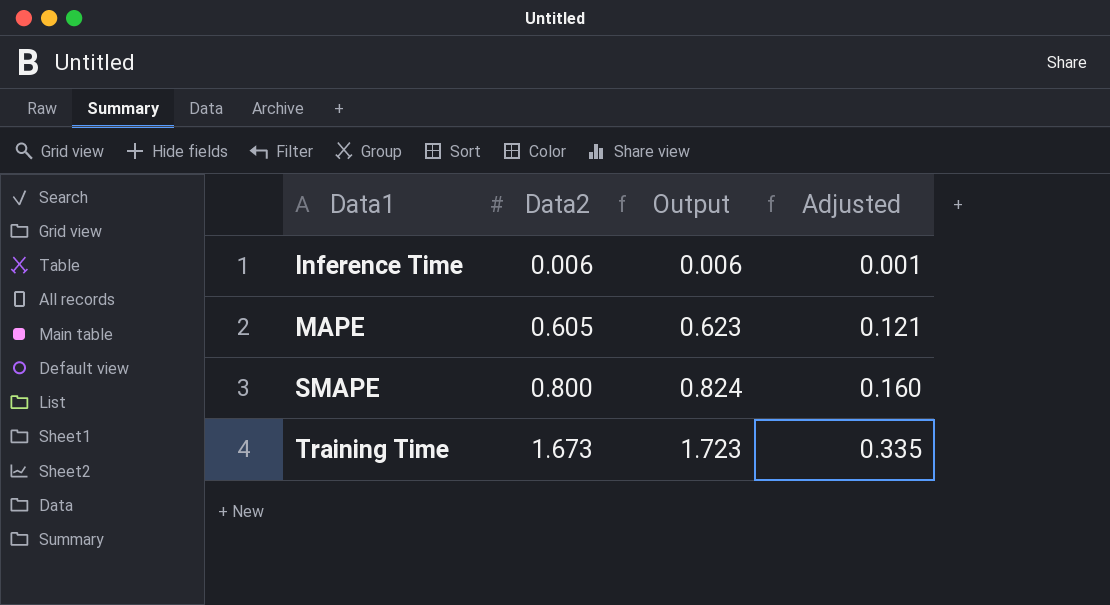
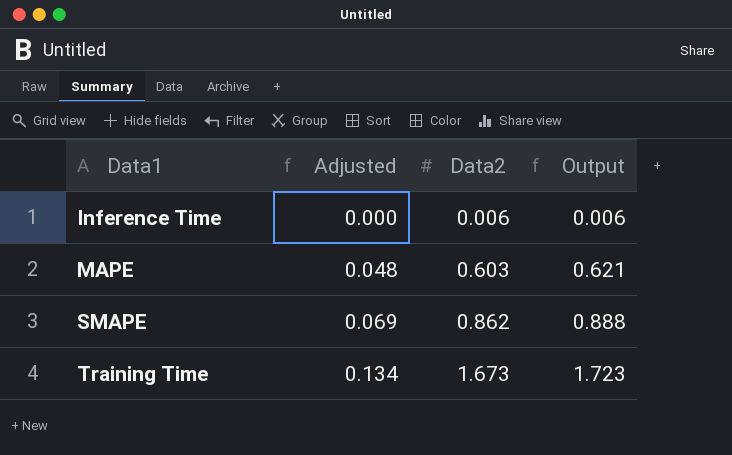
column Adjusted | formula: [Data2] * 0.2 -> [Data2] * 0.08
column Adjusted | position: 4 -> 2
MAPE | Data2: 0.605 -> 0.603
MAPE | Output: 0.623 -> 0.621
SMAPE | Data2: 0.800 -> 0.862
SMAPE | Output: 0.824 -> 0.888

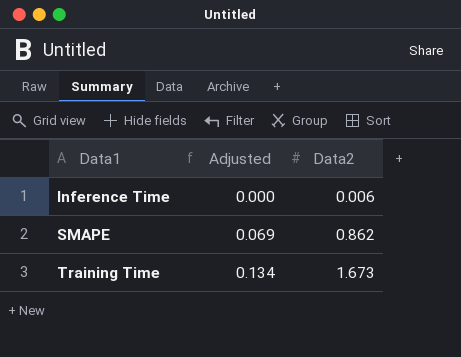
column Output | formula: [Data2] * 1.03 -> none
row MAPE: 0.048 | 0.603 | 0.621 -> none

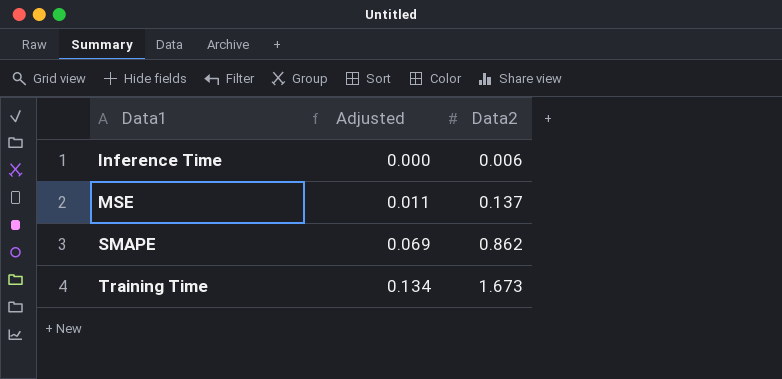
row MSE: none -> 0.011 | 0.137

